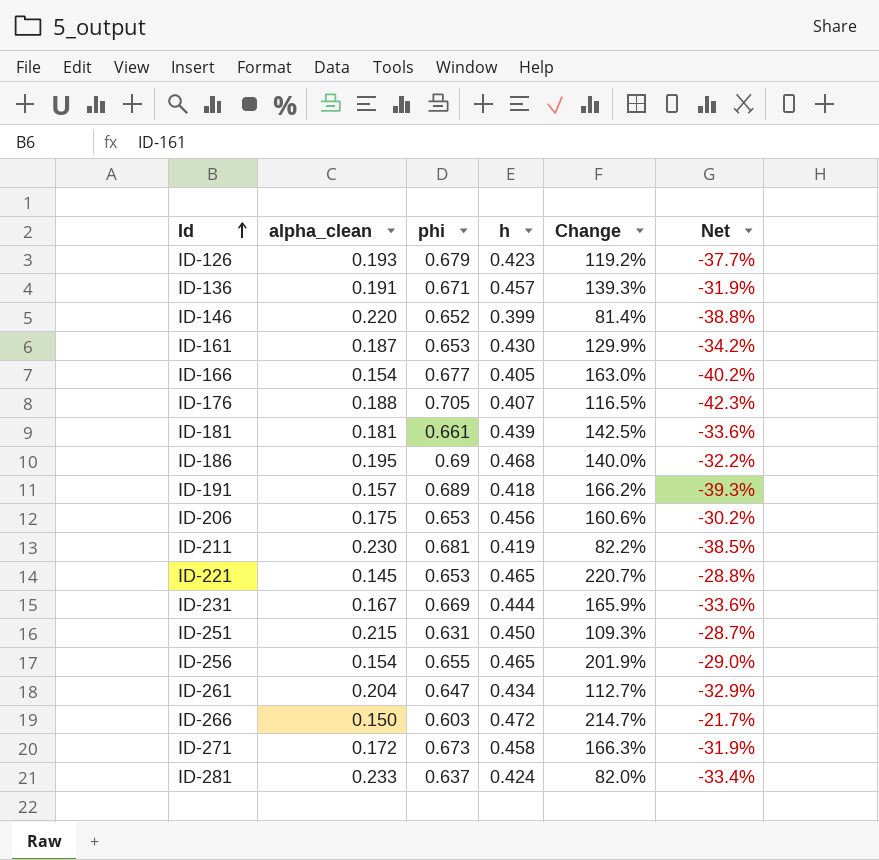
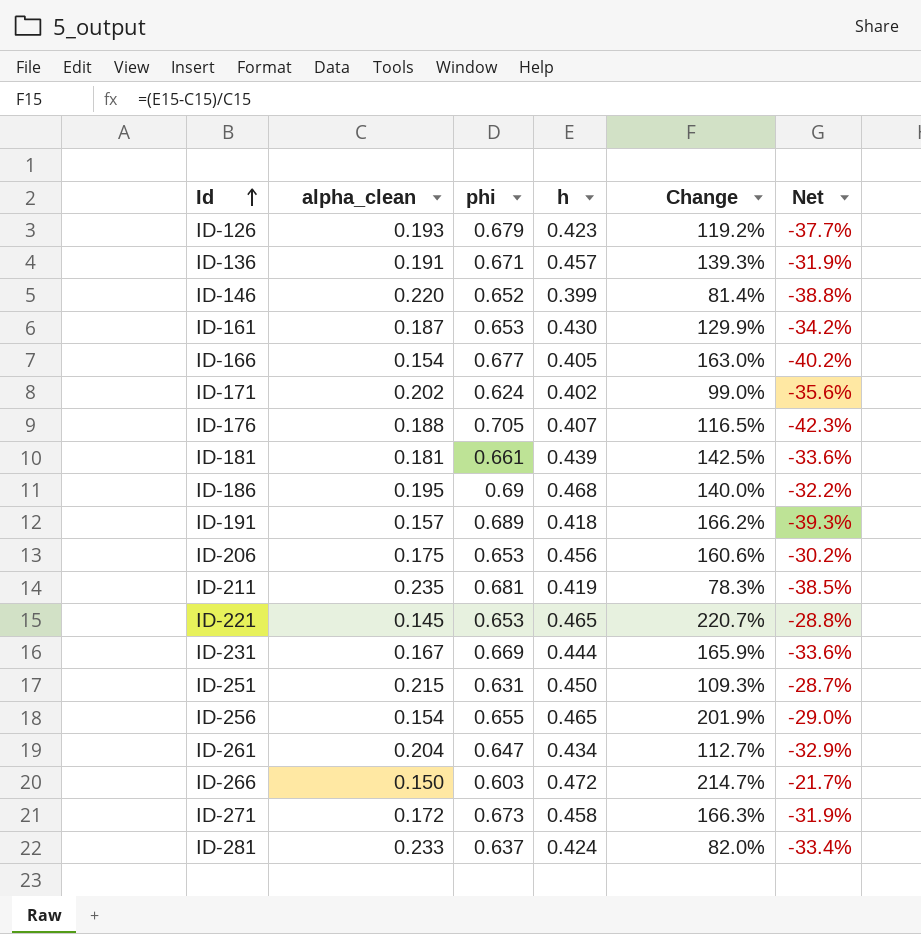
row ID-171: none -> 0.202 | 0.624 | 0.402 | 99.0% | -35.6%
ID-211 | alpha_clean: 0.230 -> 0.235
ID-211 | Change: 82.2% -> 78.3%

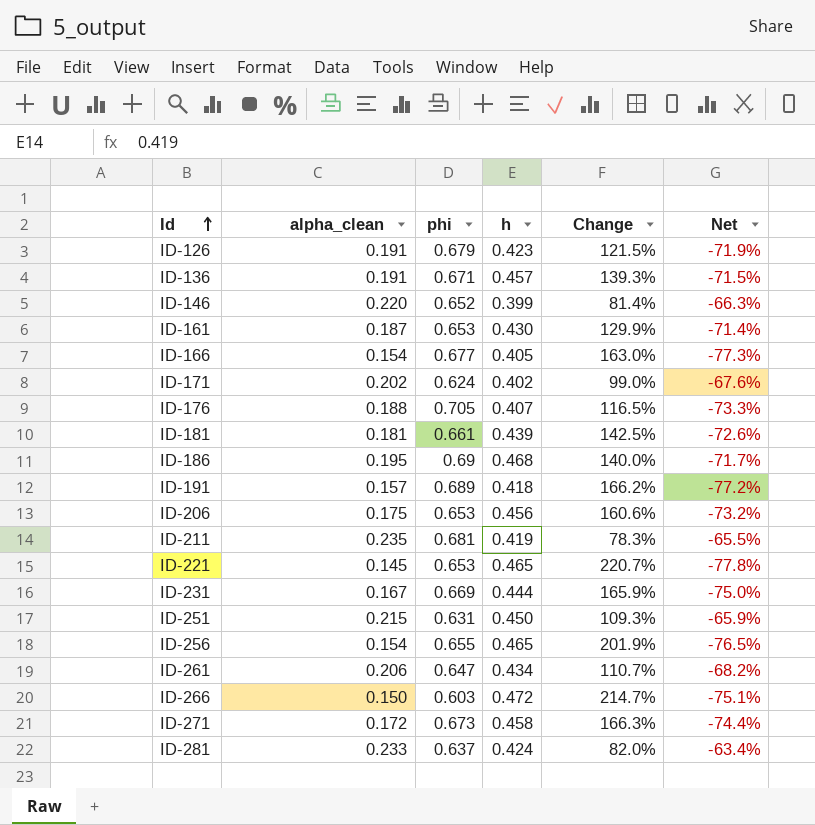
column Net | formula: ([h] - [phi]) / [phi] -> ([alpha_clean] - [phi]) / [phi]
ID-126 | alpha_clean: 0.193 -> 0.191
ID-126 | Change: 119.2% -> 121.5%
ID-261 | alpha_clean: 0.204 -> 0.206
ID-261 | Change: 112.7% -> 110.7%

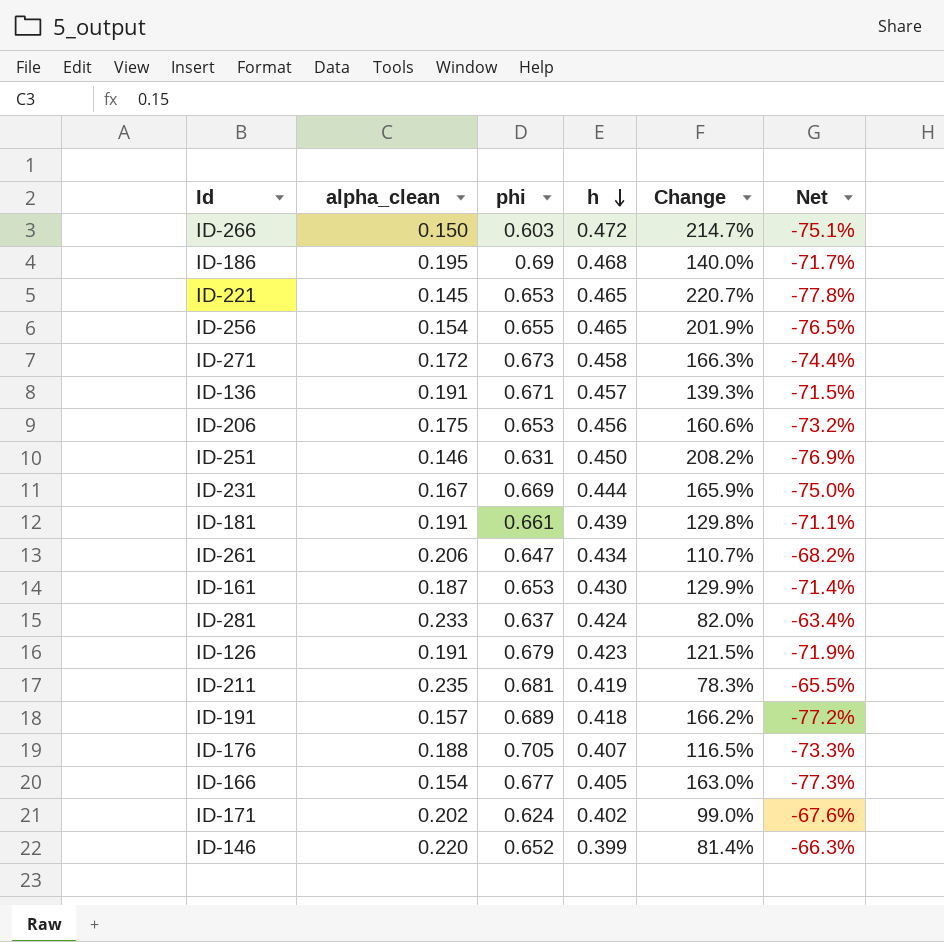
row order: Id ascending -> h descending
ID-251 | alpha_clean: 0.215 -> 0.146
ID-251 | Change: 109.3% -> 208.2%
ID-251 | Net: -65.9% -> -76.9%
ID-181 | alpha_clean: 0.181 -> 0.191
ID-181 | Change: 142.5% -> 129.8%
ID-181 | Net: -72.6% -> -71.1%

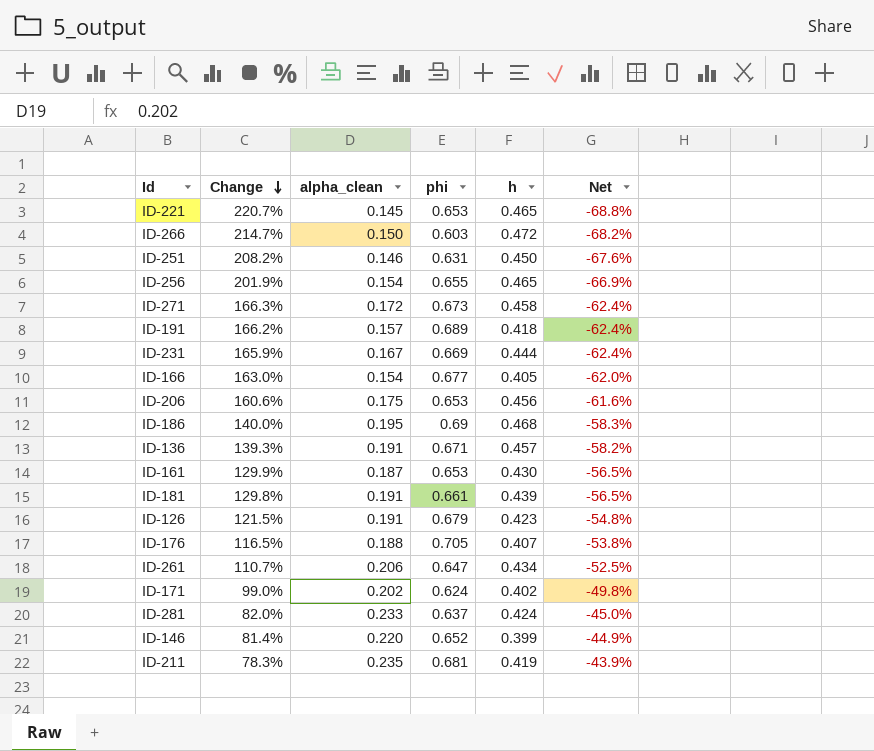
row order: h descending -> Change descending
column Change | position: 5 -> 2
column Net | formula: ([alpha_clean] - [phi]) / [phi] -> ([alpha_clean] - [h]) / [h]

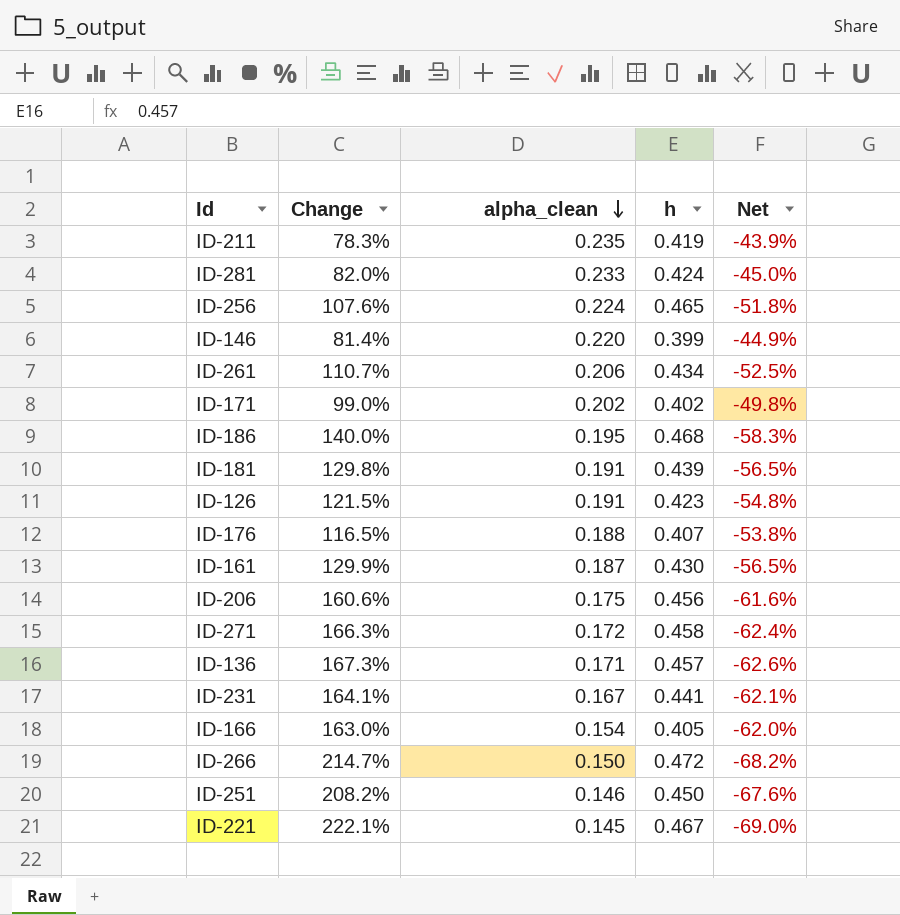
row order: Change descending -> alpha_clean descending
column phi | position: 4 -> none
row ID-191: 166.2% | 0.157 | 0.689 | 0.418 | -62.4% -> none
ID-256 | Change: 201.9% -> 107.6%
ID-256 | alpha_clean: 0.154 -> 0.224
ID-256 | Net: -66.9% -> -51.8%
ID-136 | Change: 139.3% -> 167.3%
ID-136 | alpha_clean: 0.191 -> 0.171
ID-136 | Net: -58.2% -> -62.6%
ID-231 | Change: 165.9% -> 164.1%
ID-231 | h: 0.444 -> 0.441
ID-231 | Net: -62.4% -> -62.1%
ID-221 | Change: 220.7% -> 222.1%
ID-221 | h: 0.465 -> 0.467
ID-221 | Net: -68.8% -> -69.0%

